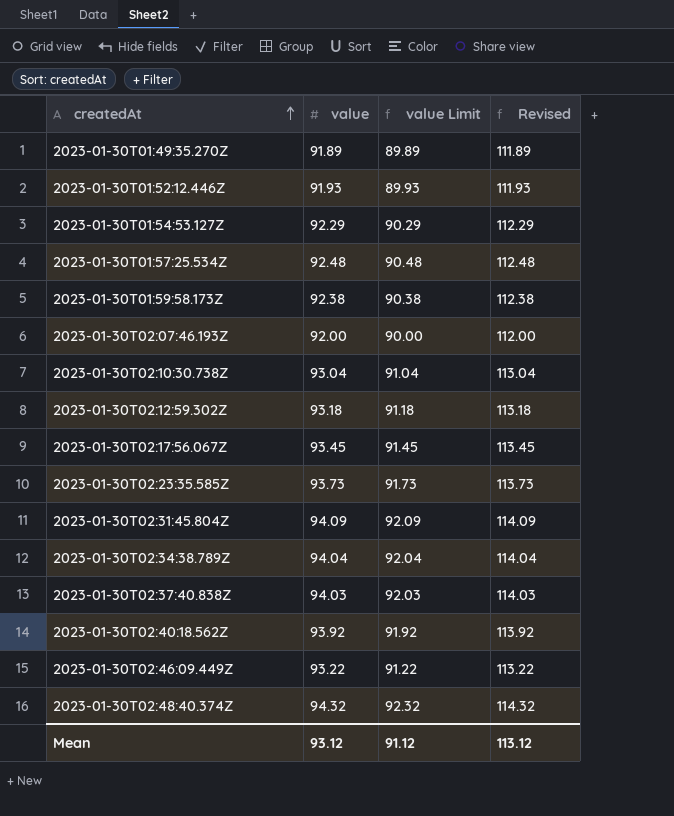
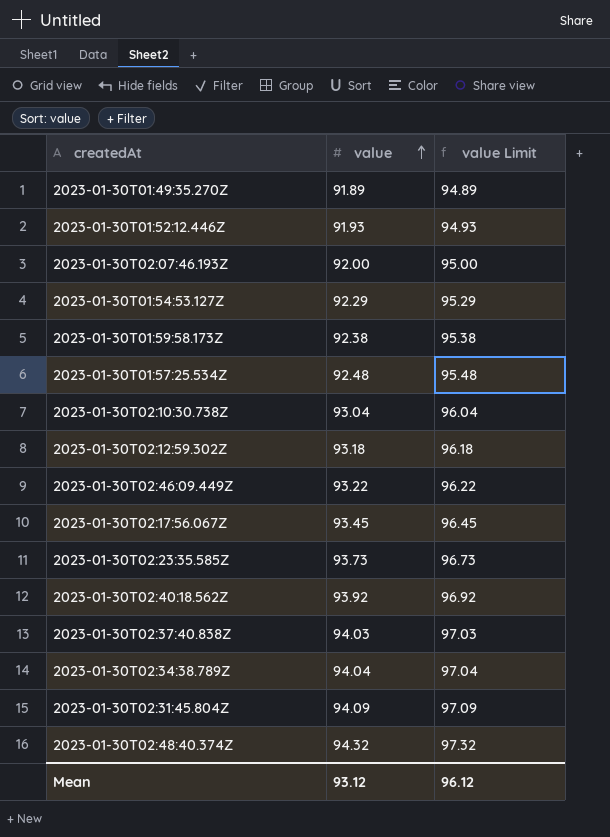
row order: createdAt ascending -> value ascending
column Revised | formula: [value] + 20 -> none
column value Limit | formula: [value] - 2 -> [value] + 3
Mean | value Limit: 91.12 -> 96.12

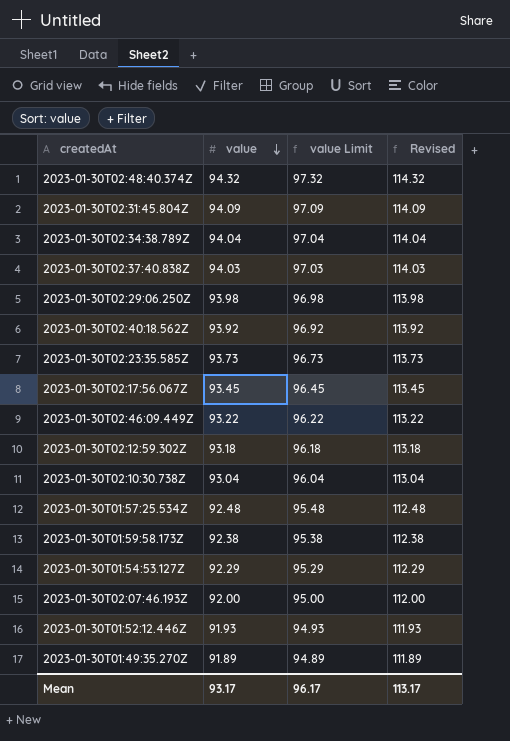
row order: value ascending -> value descending
column Revised | formula: none -> [value] + 20
row 2023-01-30T02:29:06.250Z: none -> 93.98 | 96.98 | 113.98
Mean | value: 93.12 -> 93.17
Mean | value Limit: 96.12 -> 96.17

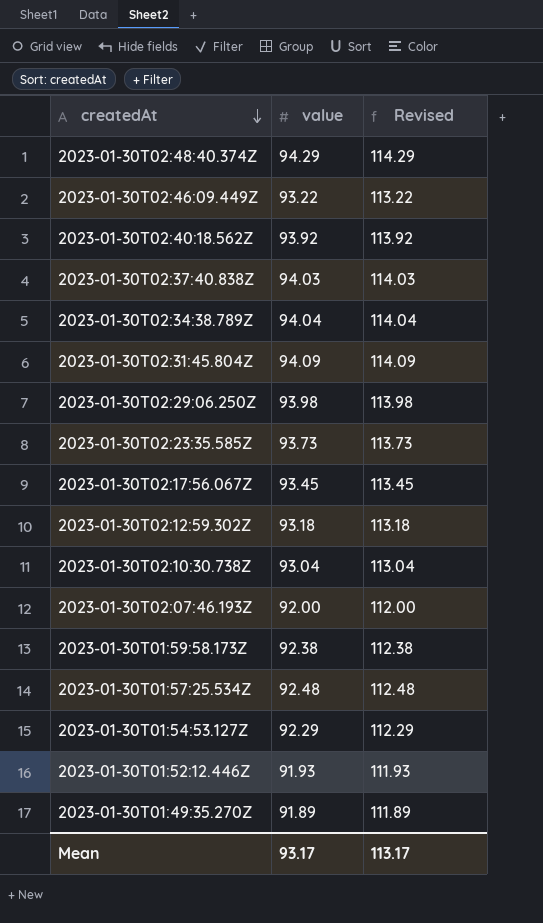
row order: value descending -> createdAt descending
column value Limit | formula: [value] + 3 -> none
2023-01-30T02:48:40.374Z | value: 94.32 -> 94.29
2023-01-30T02:48:40.374Z | Revised: 114.32 -> 114.29

